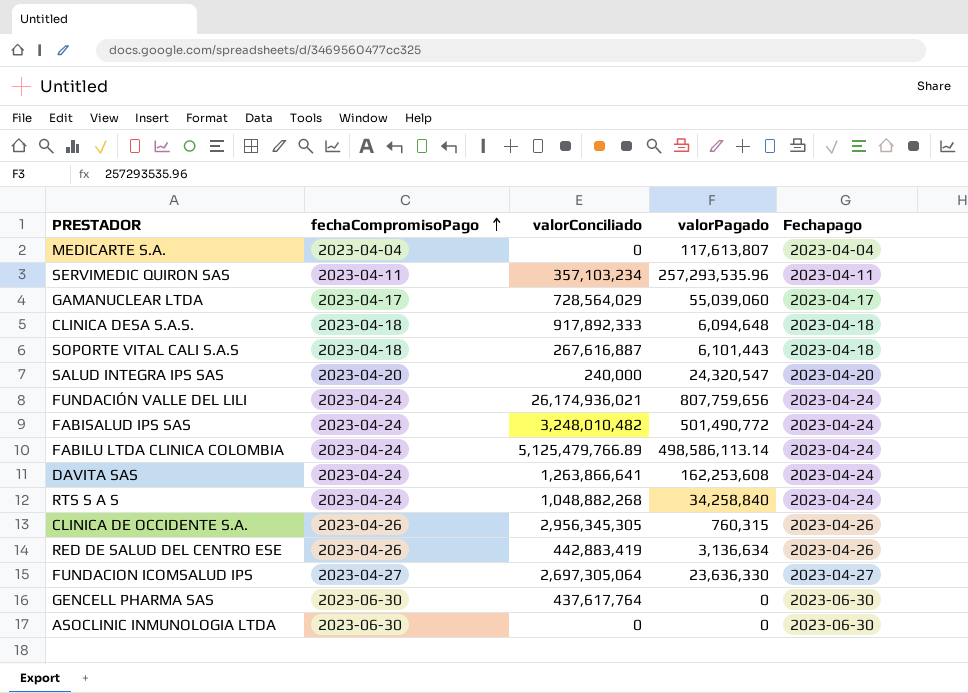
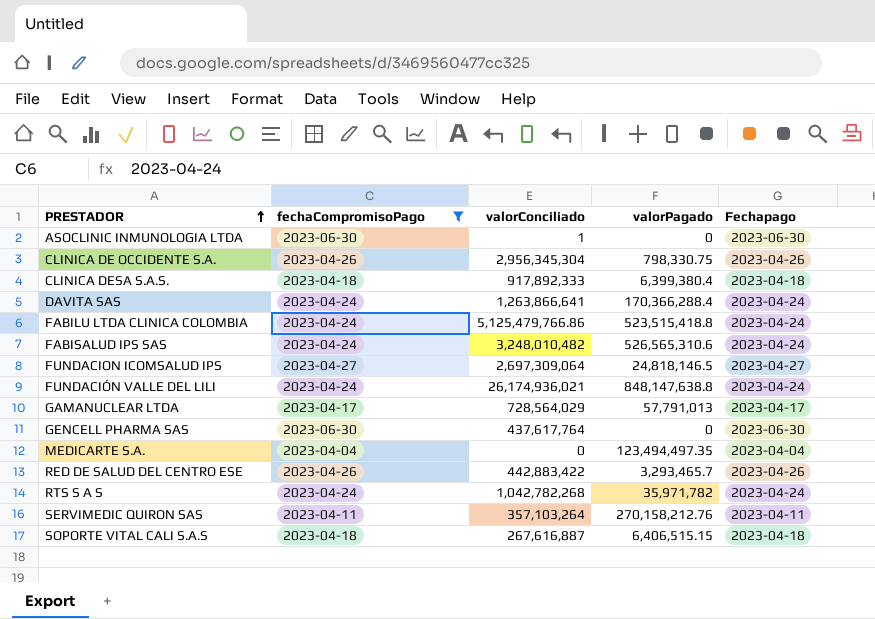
filter: none -> fechaCompromisoPago != 2023-04-20
row order: fechaCompromisoPago ascending -> PRESTADOR ascending
ASOCLINIC INMUNOLOGIA LTDA | valorConciliado: 0 -> 1
CLINICA DE OCCIDENTE S.A. | valorConciliado: 2,956,345,305 -> 2,956,345,304
CLINICA DE OCCIDENTE S.A. | valorPagado: 760,315 -> 798,330.75
CLINICA DESA S.A.S. | valorPagado: 6,094,648 -> 6,399,380.4
DAVITA SAS | valorPagado: 162,253,608 -> 170,366,288.4
FABILU LTDA CLINICA COLOMBIA | valorConciliado: 5,125,479,766.89 -> 5,125,479,766.86
FABILU LTDA CLINICA COLOMBIA | valorPagado: 498,586,113.14 -> 523,515,418.8
FABISALUD IPS SAS | valorPagado: 501,490,772 -> 526,565,310.6
FUNDACION ICOMSALUD IPS | valorConciliado: 2,697,305,064 -> 2,697,309,064
FUNDACION ICOMSALUD IPS | valorPagado: 23,636,330 -> 24,818,146.5
FUNDACIÓN VALLE DEL LILI | valorPagado: 807,759,656 -> 848,147,638.8
GAMANUCLEAR LTDA | valorPagado: 55,039,060 -> 57,791,013
MEDICARTE S.A. | valorPagado: 117,613,807 -> 123,494,497.35
RED DE SALUD DEL CENTRO ESE | valorConciliado: 442,883,419 -> 442,883,422
RED DE SALUD DEL CENTRO ESE | valorPagado: 3,136,634 -> 3,293,465.7
RTS S A S | valorConciliado: 1,048,882,268 -> 1,042,782,268
RTS S A S | valorPagado: 34,258,840 -> 35,971,782
SERVIMEDIC QUIRON SAS | valorConciliado: 357,103,234 -> 357,103,264
SERVIMEDIC QUIRON SAS | valorPagado: 257,293,535.96 -> 270,158,212.76
SOPORTE VITAL CALI S.A.S | valorPagado: 6,101,443 -> 6,406,515.15

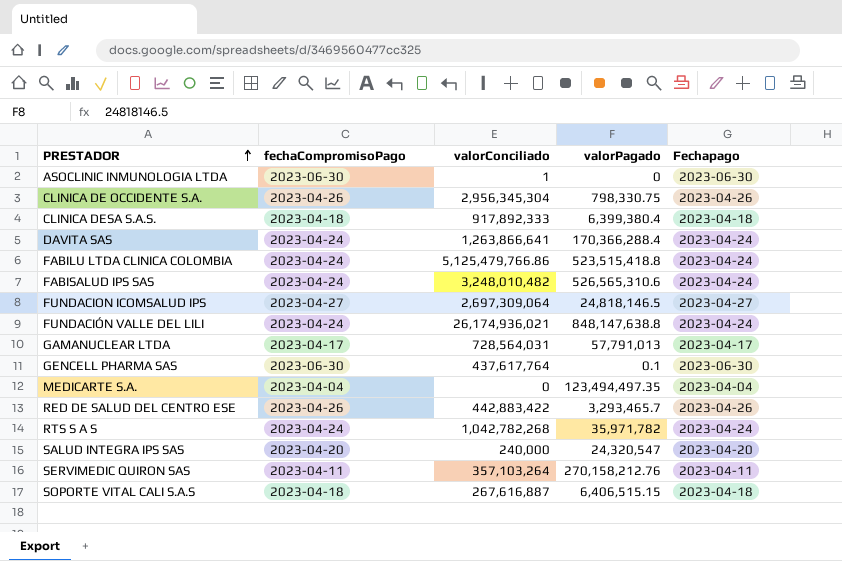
filter: fechaCompromisoPago != 2023-04-20 -> none
GAMANUCLEAR LTDA | valorConciliado: 728,564,029 -> 728,564,031
GENCELL PHARMA SAS | valorPagado: 0 -> 0.1

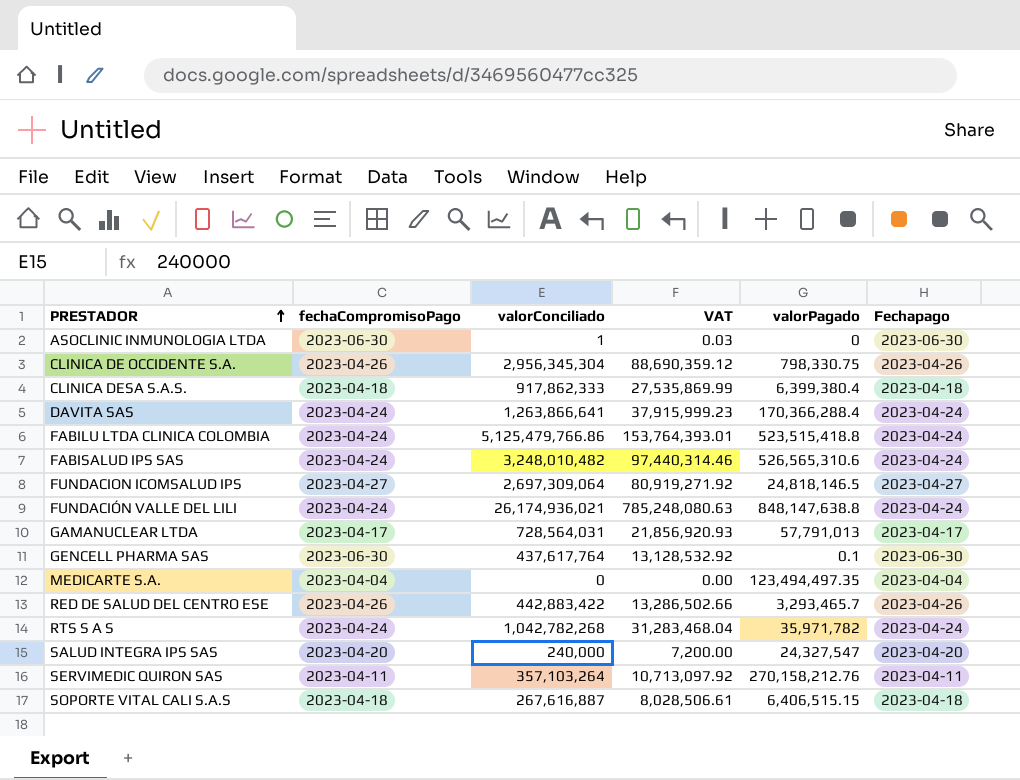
column VAT | formula: none -> [valorConciliado] * 0.03
CLINICA DESA S.A.S. | valorConciliado: 917,892,333 -> 917,862,333
SALUD INTEGRA IPS SAS | valorPagado: 24,320,547 -> 24,327,547

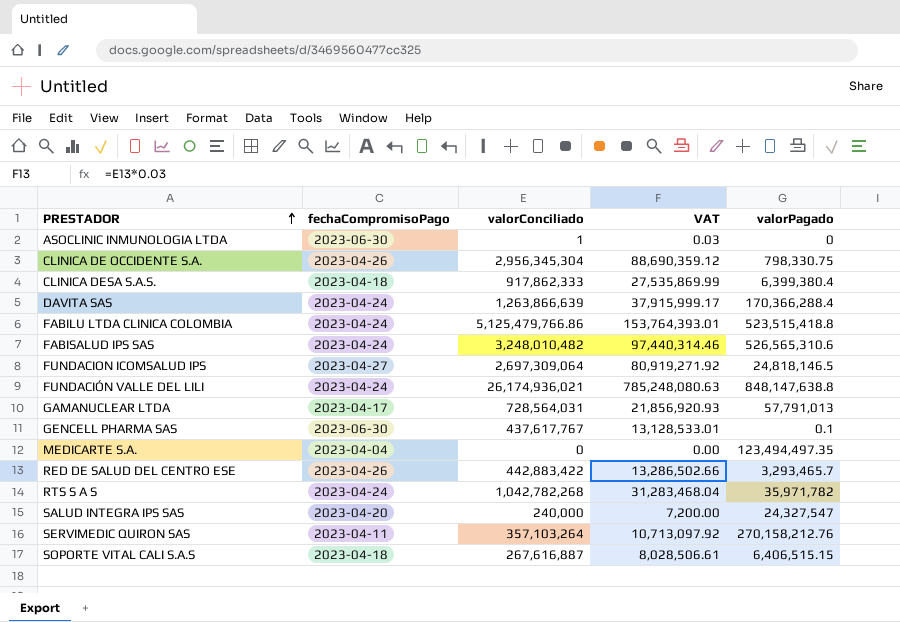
column Fechapago | position: 6 -> none
DAVITA SAS | valorConciliado: 1,263,866,641 -> 1,263,866,639
DAVITA SAS | VAT: 37,915,999.23 -> 37,915,999.17
GENCELL PHARMA SAS | valorConciliado: 437,617,764 -> 437,617,767
GENCELL PHARMA SAS | VAT: 13,128,532.92 -> 13,128,533.01

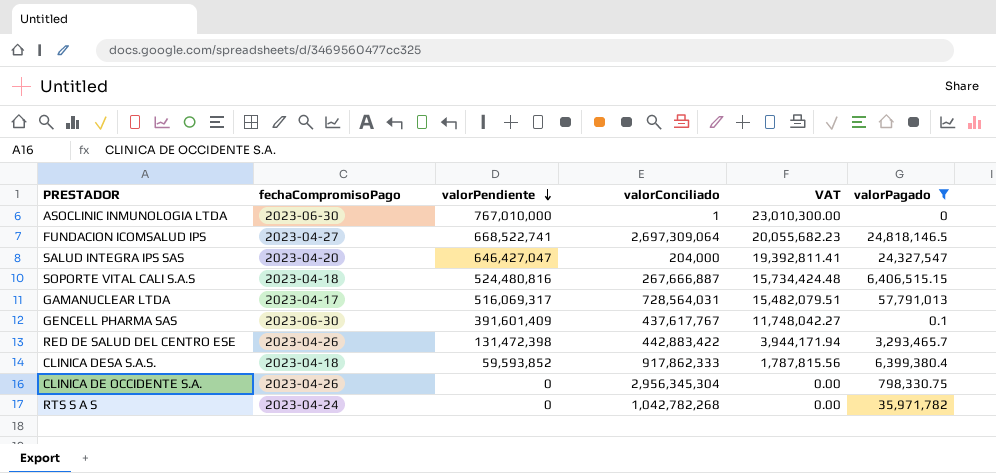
filter: none -> valorPagado <= 57,791,013
row order: PRESTADOR ascending -> valorPendiente descending
column valorPendiente | position: none -> 3
column VAT | formula: [valorConciliado] * 0.03 -> [valorPendiente] * 0.03
SALUD INTEGRA IPS SAS | valorConciliado: 240,000 -> 204,000
SOPORTE VITAL CALI S.A.S | valorConciliado: 267,616,887 -> 267,666,887

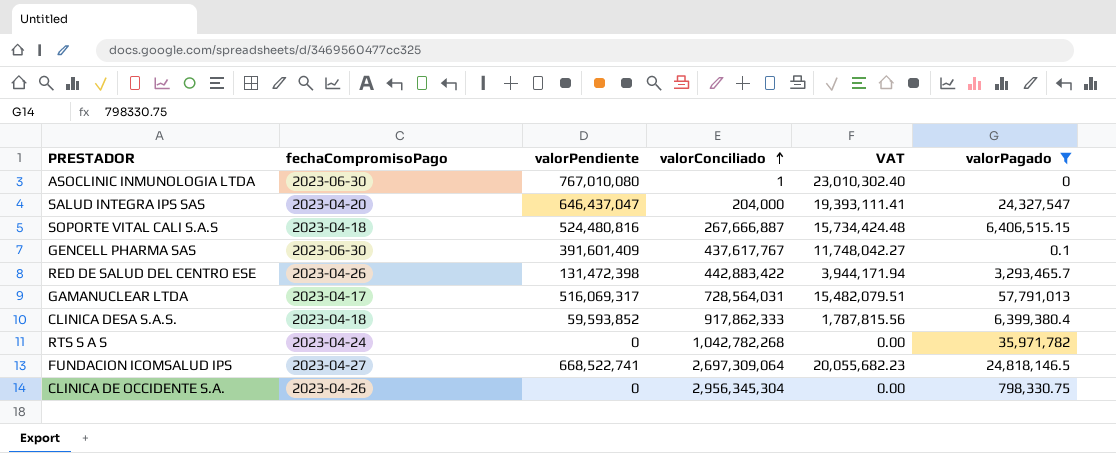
row order: valorPendiente descending -> valorConciliado ascending
ASOCLINIC INMUNOLOGIA LTDA | valorPendiente: 767,010,000 -> 767,010,080
ASOCLINIC INMUNOLOGIA LTDA | VAT: 23,010,300.00 -> 23,010,302.40
SALUD INTEGRA IPS SAS | valorPendiente: 646,427,047 -> 646,437,047
SALUD INTEGRA IPS SAS | VAT: 19,392,811.41 -> 19,393,111.41

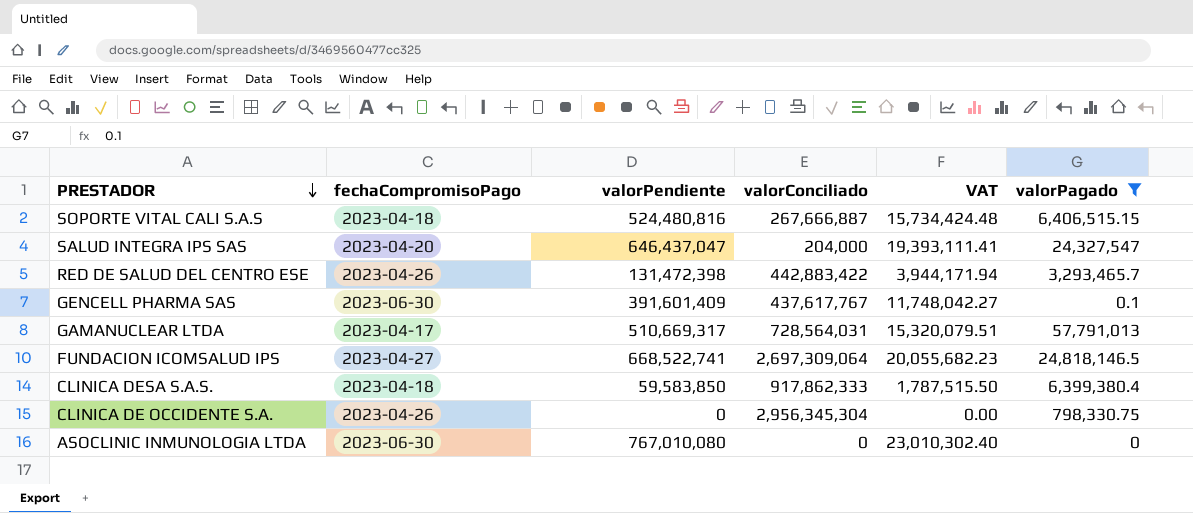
row order: valorConciliado ascending -> PRESTADOR descending
row RTS S A S: 2023-04-24 | 0 | 1,042,782,268 | 0.00 | 35,971,782 -> none
GAMANUCLEAR LTDA | valorPendiente: 516,069,317 -> 510,669,317
GAMANUCLEAR LTDA | VAT: 15,482,079.51 -> 15,320,079.51
CLINICA DESA S.A.S. | valorPendiente: 59,593,852 -> 59,583,850
CLINICA DESA S.A.S. | VAT: 1,787,815.56 -> 1,787,515.50
ASOCLINIC INMUNOLOGIA LTDA | valorConciliado: 1 -> 0

